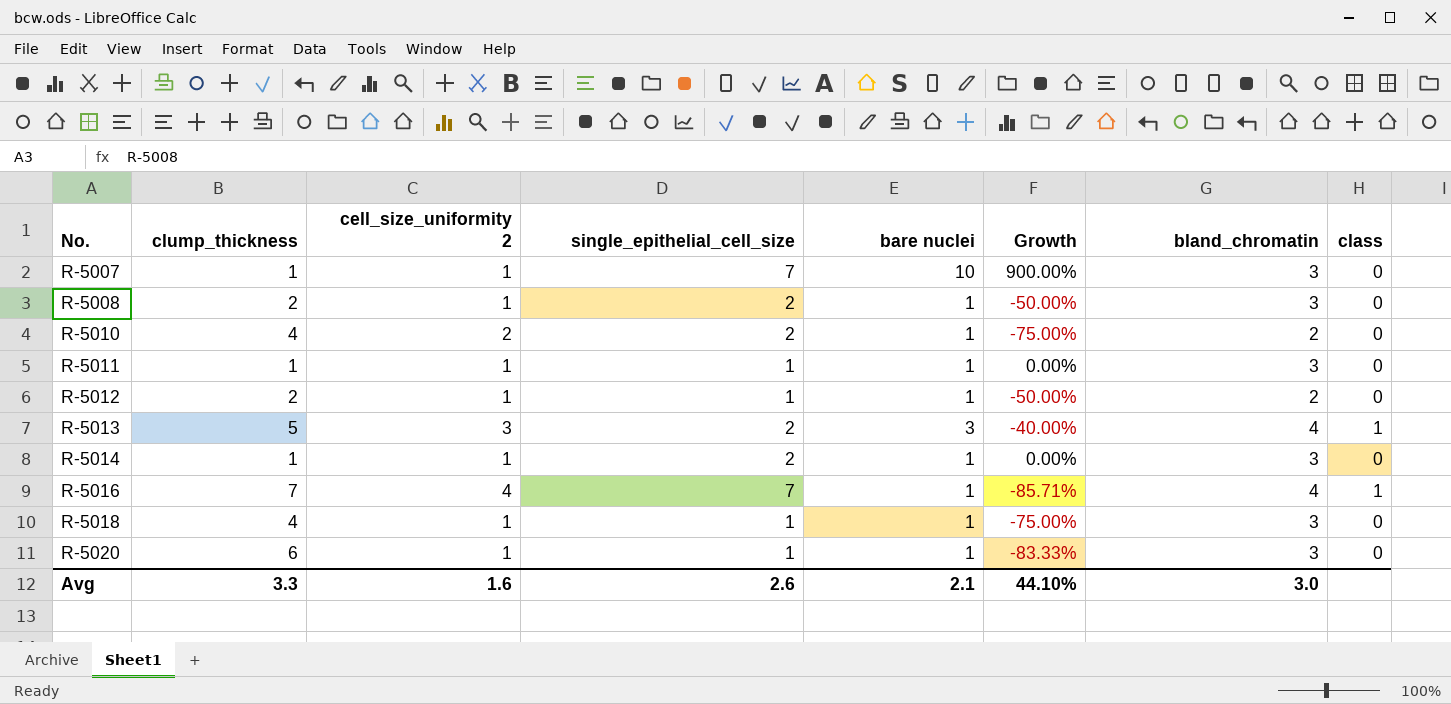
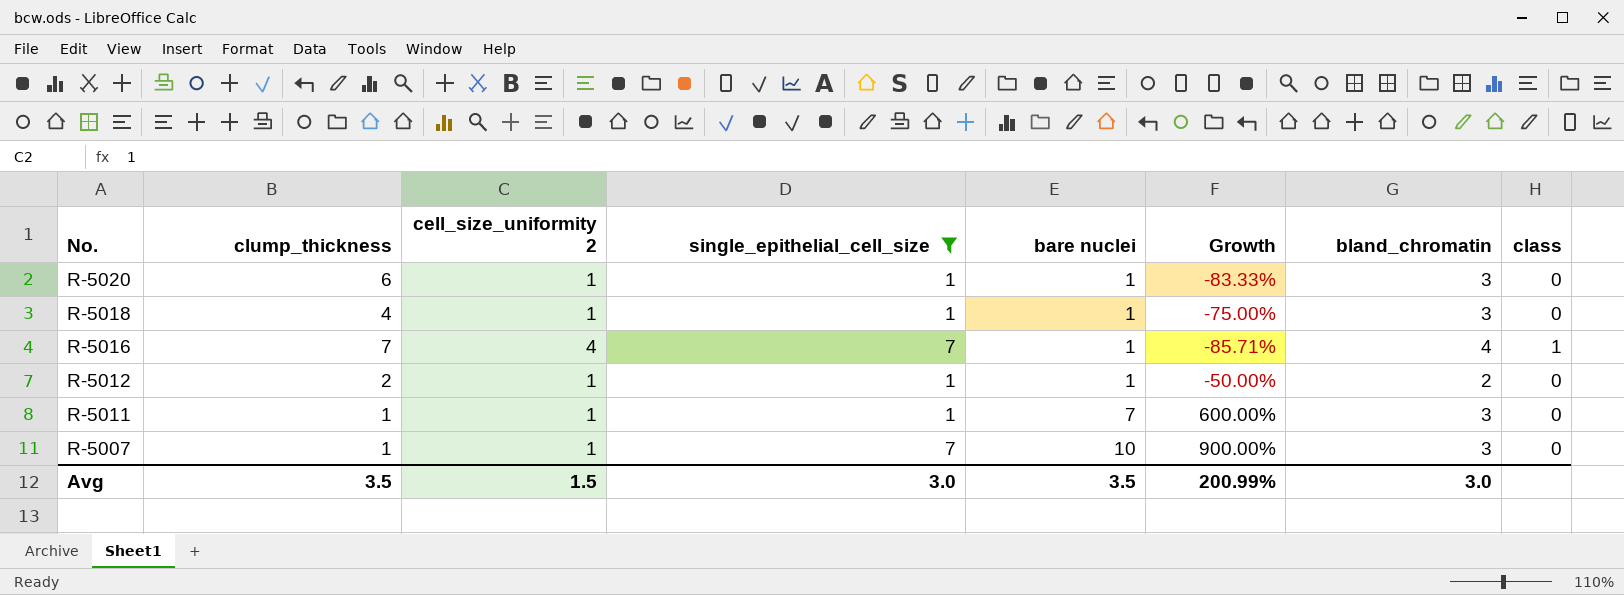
filter: none -> single_epithelial_cell_size != 2
row order: No. ascending -> No. descending
R-5011 | bare nuclei: 1 -> 7
R-5011 | Growth: 0.00% -> 600.00%
Avg | clump_thickness: 3.3 -> 3.5
Avg | cell_size_uniformity 2: 1.6 -> 1.5
Avg | single_epithelial_cell_size: 2.6 -> 3.0
Avg | bare nuclei: 2.1 -> 3.5
Avg | Growth: 44.10% -> 200.99%

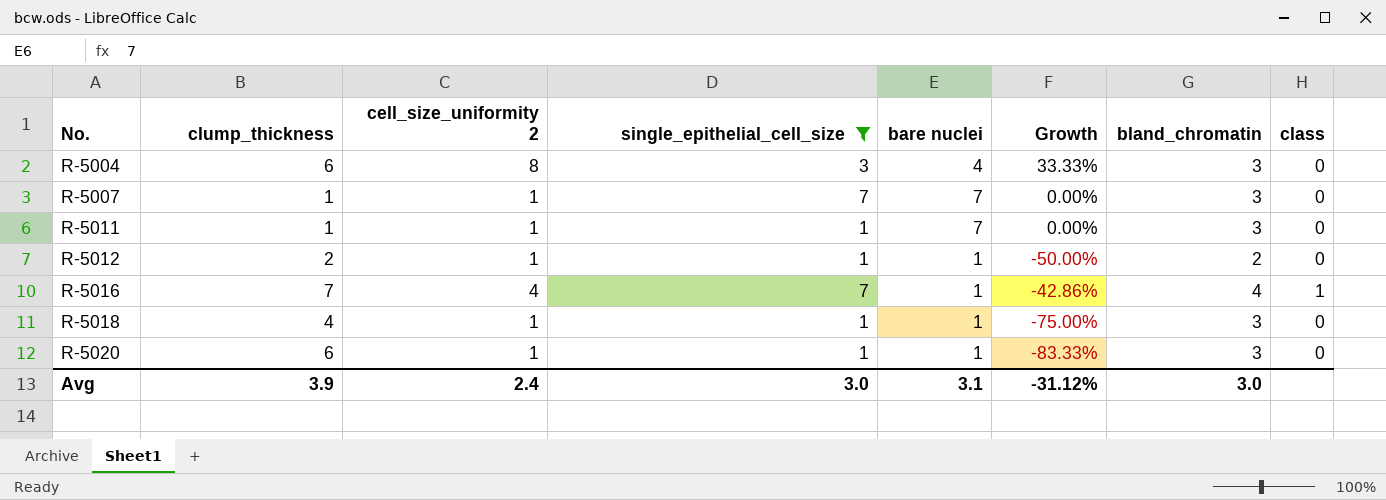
row order: No. descending -> No. ascending
column Growth | formula: ([bare nuclei] - [clump_thickness]) / [clump_thickness] -> ([cell_size_uniformity 2] - [clump_thickness]) / [clump_thickness]
row R-5004: none -> 6 | 8 | 3 | 4 | 33.33% | 3 | 0
R-5007 | bare nuclei: 10 -> 7
Avg | clump_thickness: 3.5 -> 3.9
Avg | cell_size_uniformity 2: 1.5 -> 2.4
Avg | bare nuclei: 3.5 -> 3.1
Avg | Growth: 200.99% -> -31.12%

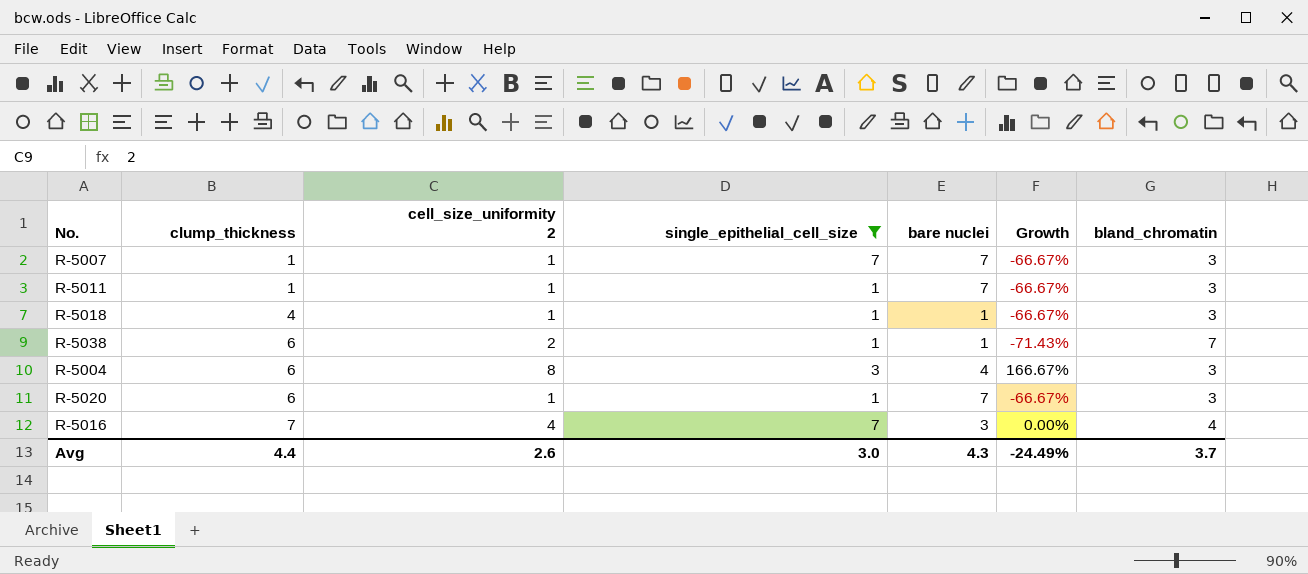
row order: No. ascending -> clump_thickness ascending
column class | position: 8 -> none
column Growth | formula: ([cell_size_uniformity 2] - [clump_thickness]) / [clump_thickness] -> ([cell_size_uniformity 2] - [bland_chromatin]) / [bland_chromatin]
row R-5012: 2 | 1 | 1 | 1 | -50.00% | 2 | 0 -> none
row R-5038: none -> 6 | 2 | 1 | 1 | -71.43% | 7
R-5020 | bare nuclei: 1 -> 7
R-5016 | bare nuclei: 1 -> 3
Avg | clump_thickness: 3.9 -> 4.4
Avg | cell_size_uniformity 2: 2.4 -> 2.6
Avg | bare nuclei: 3.1 -> 4.3
Avg | Growth: -31.12% -> -24.49%
Avg | bland_chromatin: 3.0 -> 3.7

